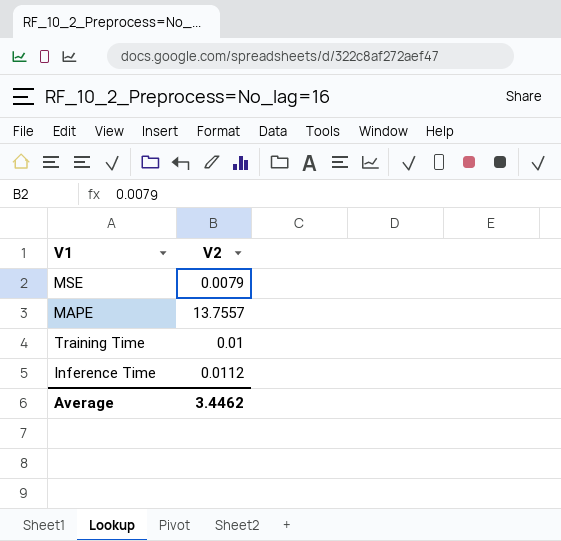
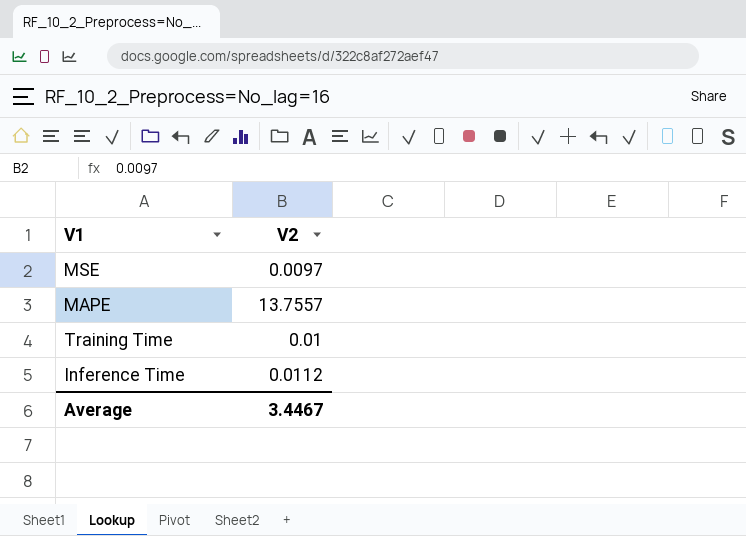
MSE | V2: 0.0079 -> 0.0097
Average | V2: 3.4462 -> 3.4467

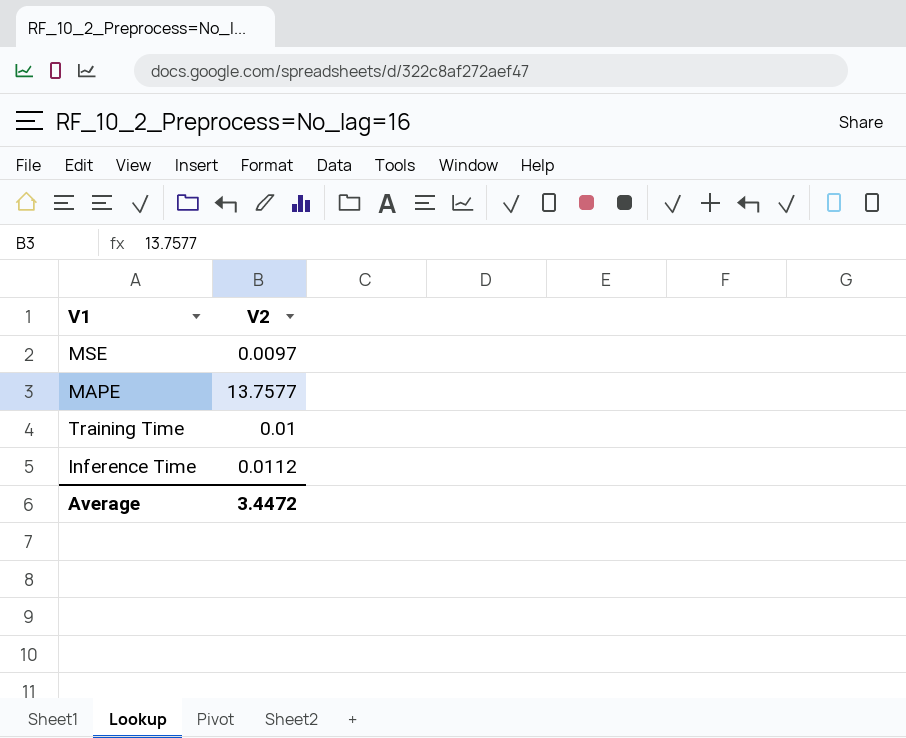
MAPE | V2: 13.7557 -> 13.7577
Average | V2: 3.4467 -> 3.4472

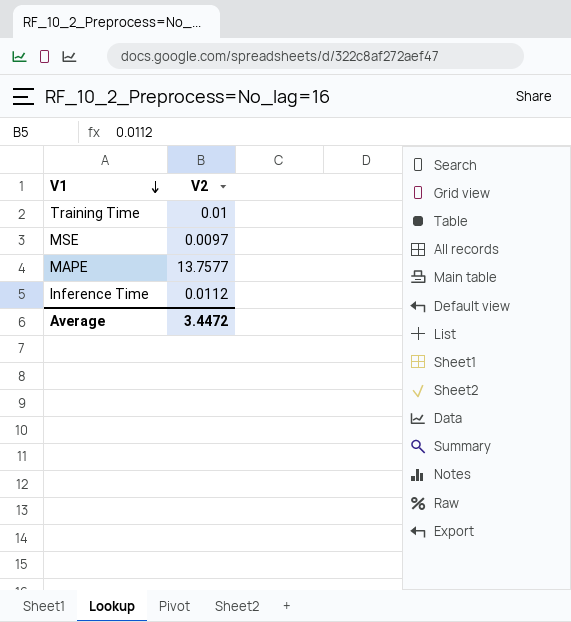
row order: none -> V1 descending

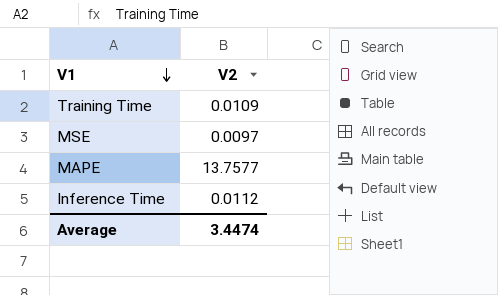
Training Time | V2: 0.01 -> 0.0109
Average | V2: 3.4472 -> 3.4474

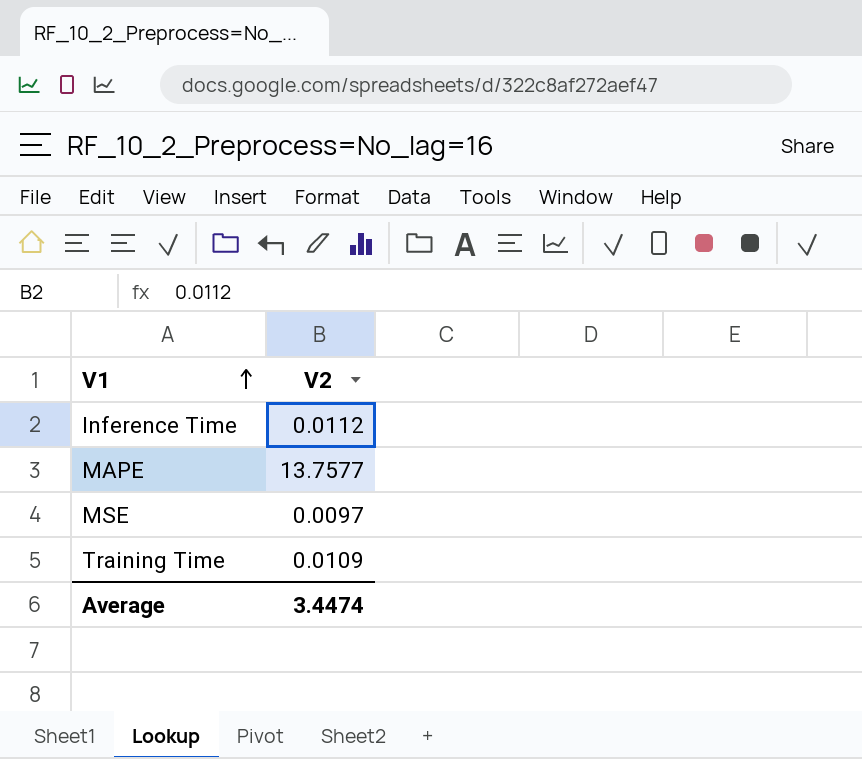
row order: V1 descending -> V1 ascending

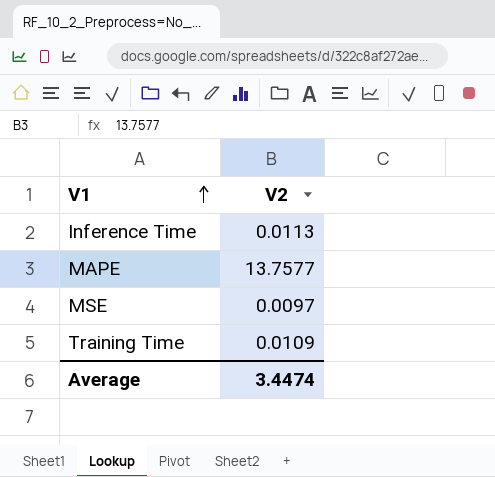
Inference Time | V2: 0.0112 -> 0.0113

